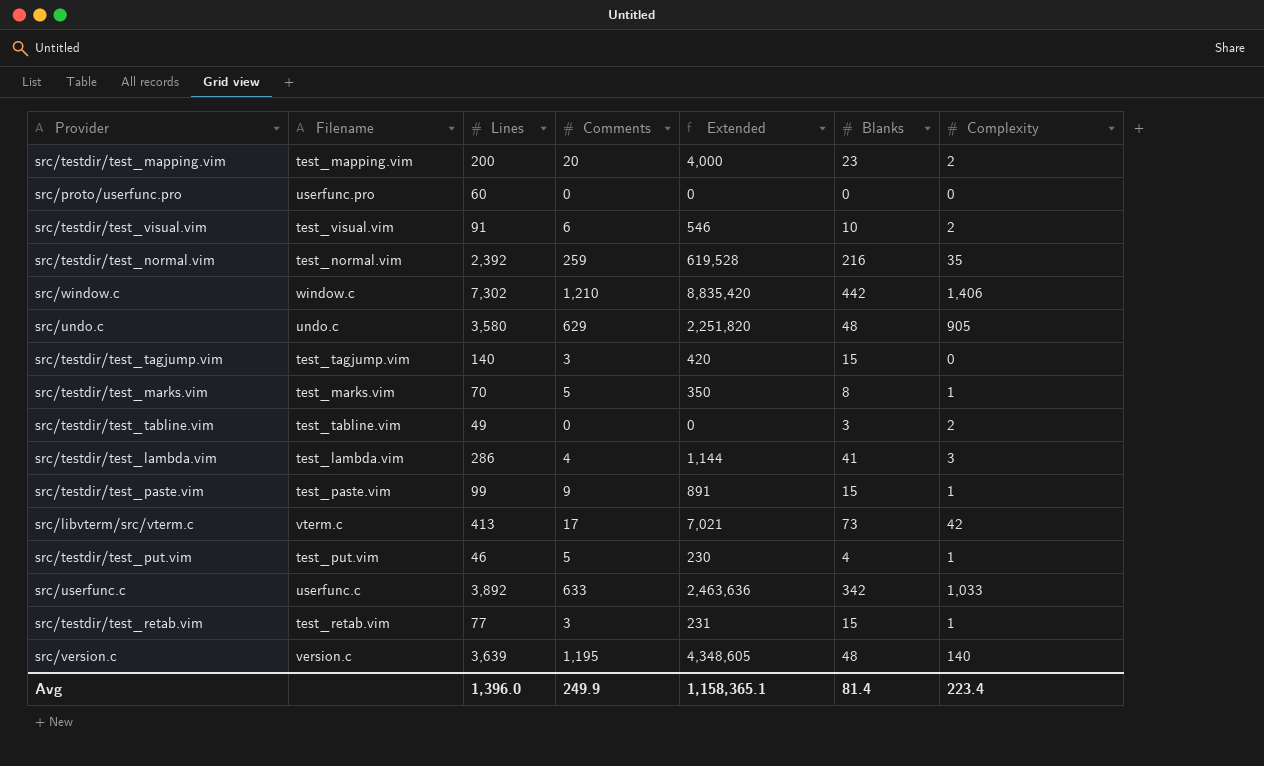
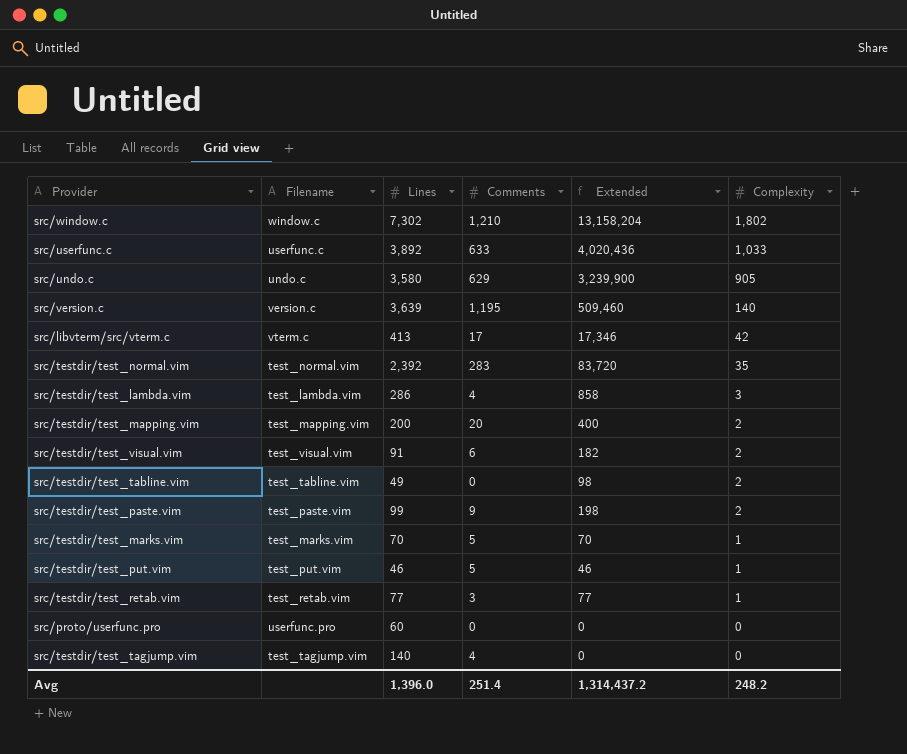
row order: none -> Complexity descending
column Blanks | position: 6 -> none
column Extended | formula: [Lines] * [Comments] -> [Lines] * [Complexity]
src/window.c | Complexity: 1,406 -> 1,802
src/testdir/test_normal.vim | Comments: 259 -> 283
src/testdir/test_paste.vim | Complexity: 1 -> 2
src/testdir/test_tagjump.vim | Comments: 3 -> 4
Avg | Comments: 249.9 -> 251.4
Avg | Extended: 1,158,365.1 -> 1,314,437.2
Avg | Complexity: 223.4 -> 248.2

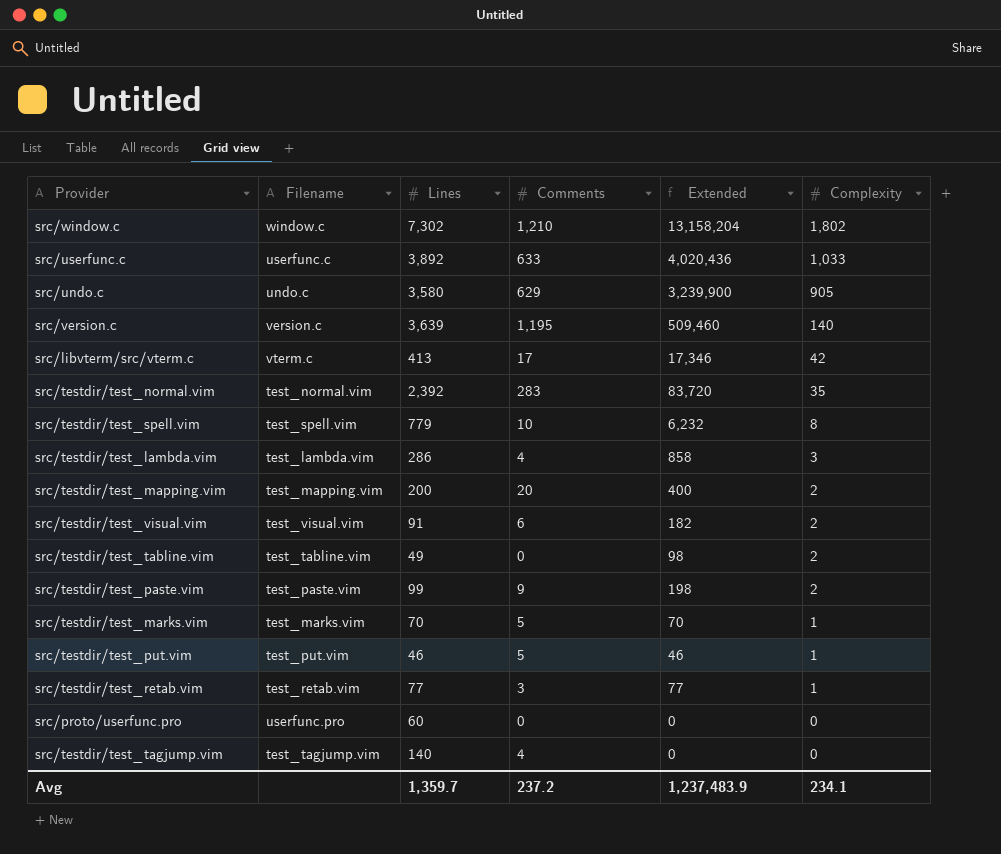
row src/testdir/test_spell.vim: none -> test_spell.vim | 779 | 10 | 6,232 | 8
Avg | Lines: 1,396.0 -> 1,359.7
Avg | Comments: 251.4 -> 237.2
Avg | Extended: 1,314,437.2 -> 1,237,483.9
Avg | Complexity: 248.2 -> 234.1

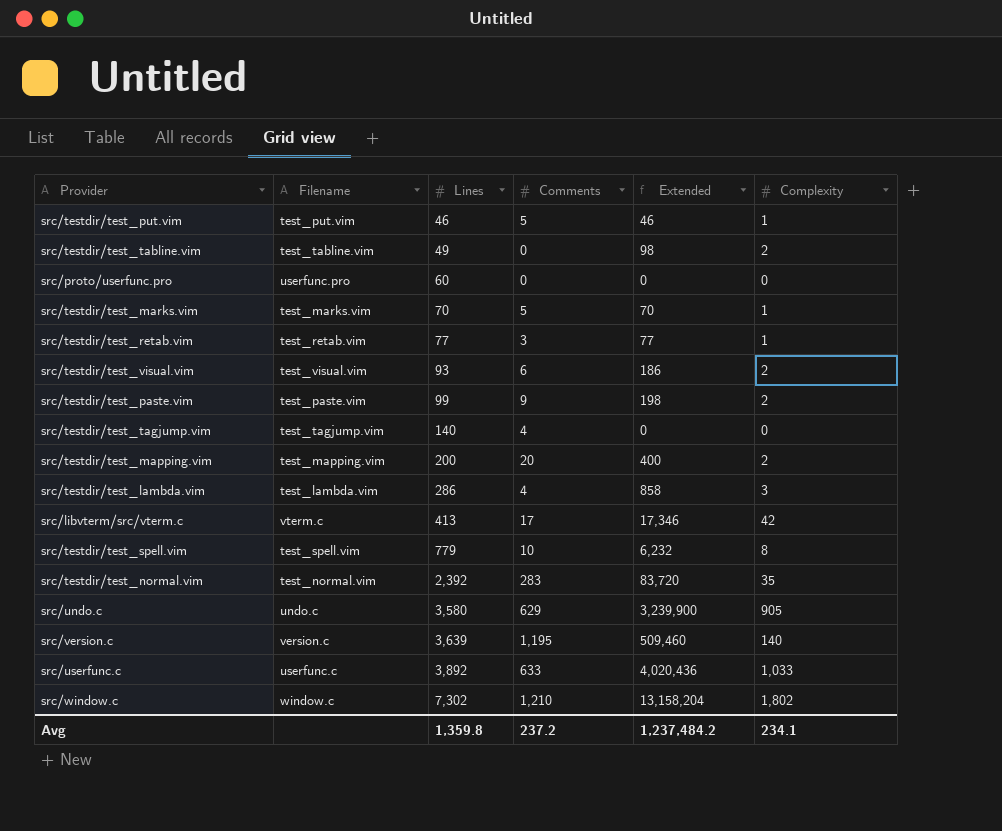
row order: Complexity descending -> Lines ascending
src/testdir/test_visual.vim | Lines: 91 -> 93
src/testdir/test_visual.vim | Extended: 182 -> 186
Avg | Lines: 1,359.7 -> 1,359.8
Avg | Extended: 1,237,483.9 -> 1,237,484.2

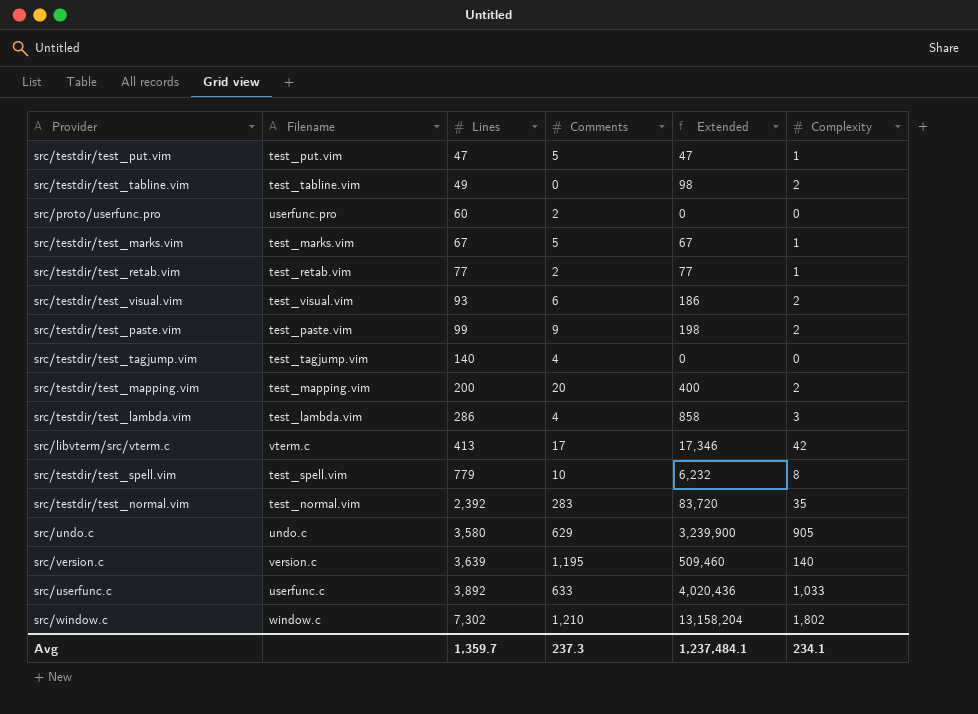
src/testdir/test_put.vim | Lines: 46 -> 47
src/testdir/test_put.vim | Extended: 46 -> 47
src/proto/userfunc.pro | Comments: 0 -> 2
src/testdir/test_marks.vim | Lines: 70 -> 67
src/testdir/test_marks.vim | Extended: 70 -> 67
src/testdir/test_retab.vim | Comments: 3 -> 2
Avg | Lines: 1,359.8 -> 1,359.7
Avg | Comments: 237.2 -> 237.3
Avg | Extended: 1,237,484.2 -> 1,237,484.1

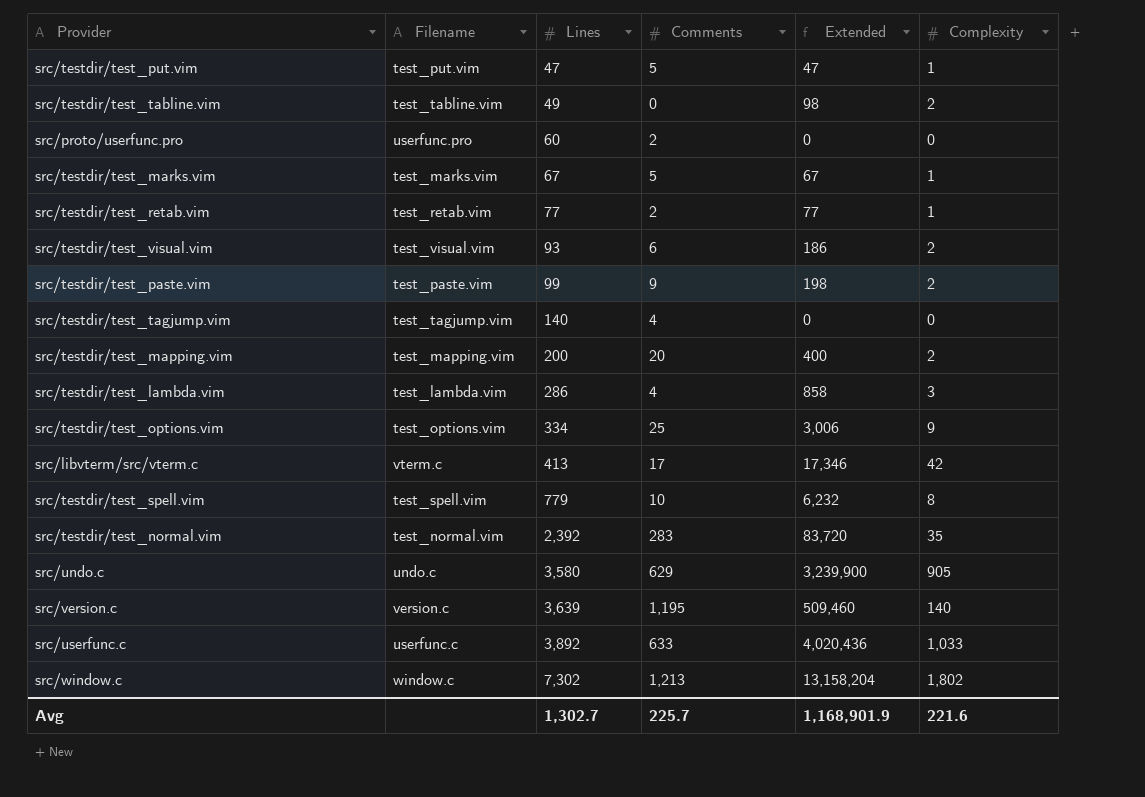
row src/testdir/test_options.vim: none -> test_options.vim | 334 | 25 | 3,006 | 9
src/window.c | Comments: 1,210 -> 1,213
Avg | Lines: 1,359.7 -> 1,302.7
Avg | Comments: 237.3 -> 225.7
Avg | Extended: 1,237,484.1 -> 1,168,901.9
Avg | Complexity: 234.1 -> 221.6

